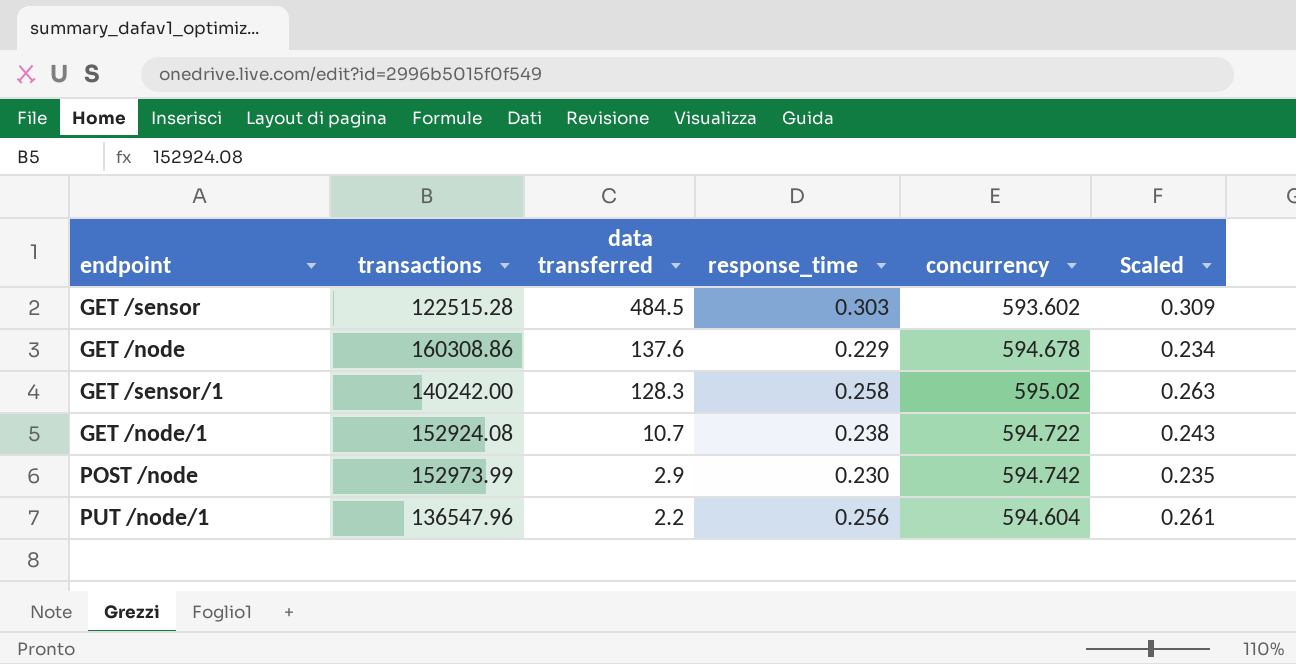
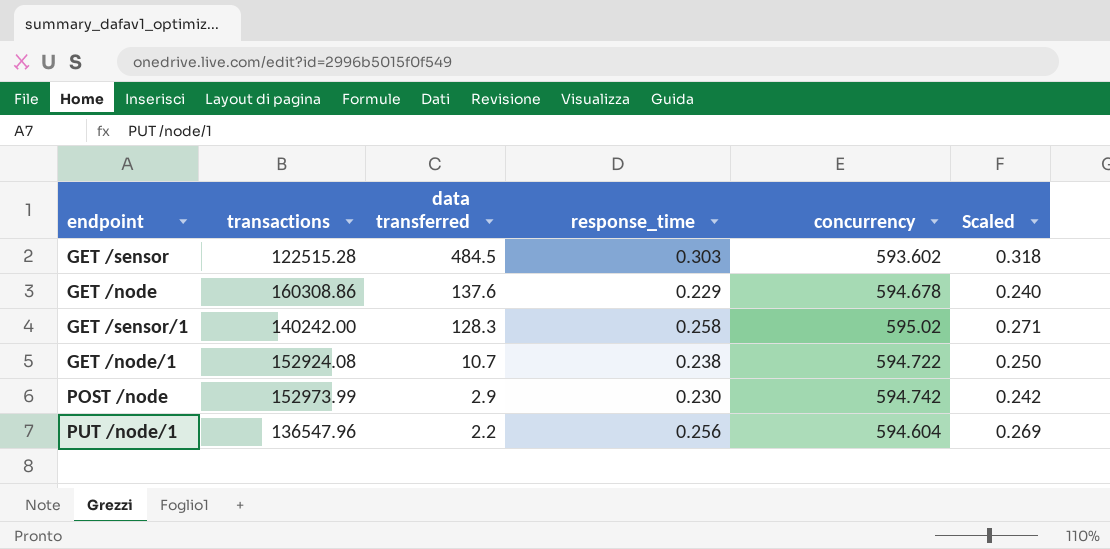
column Scaled | formula: [response_time] * 1.02 -> [response_time] * 1.05

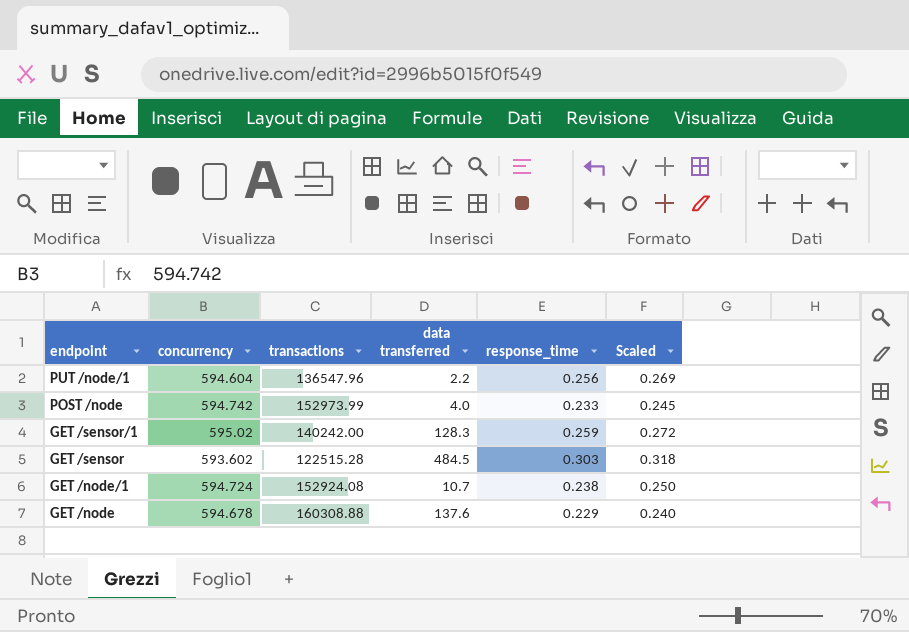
row order: data transferred descending -> endpoint descending
column concurrency | position: 5 -> 2
POST /node | data transferred: 2.9 -> 4.0
POST /node | response_time: 0.230 -> 0.233
POST /node | Scaled: 0.242 -> 0.245
GET /sensor/1 | response_time: 0.258 -> 0.259
GET /sensor/1 | Scaled: 0.271 -> 0.272
GET /node/1 | concurrency: 594.722 -> 594.724
GET /node | transactions: 160308.86 -> 160308.88

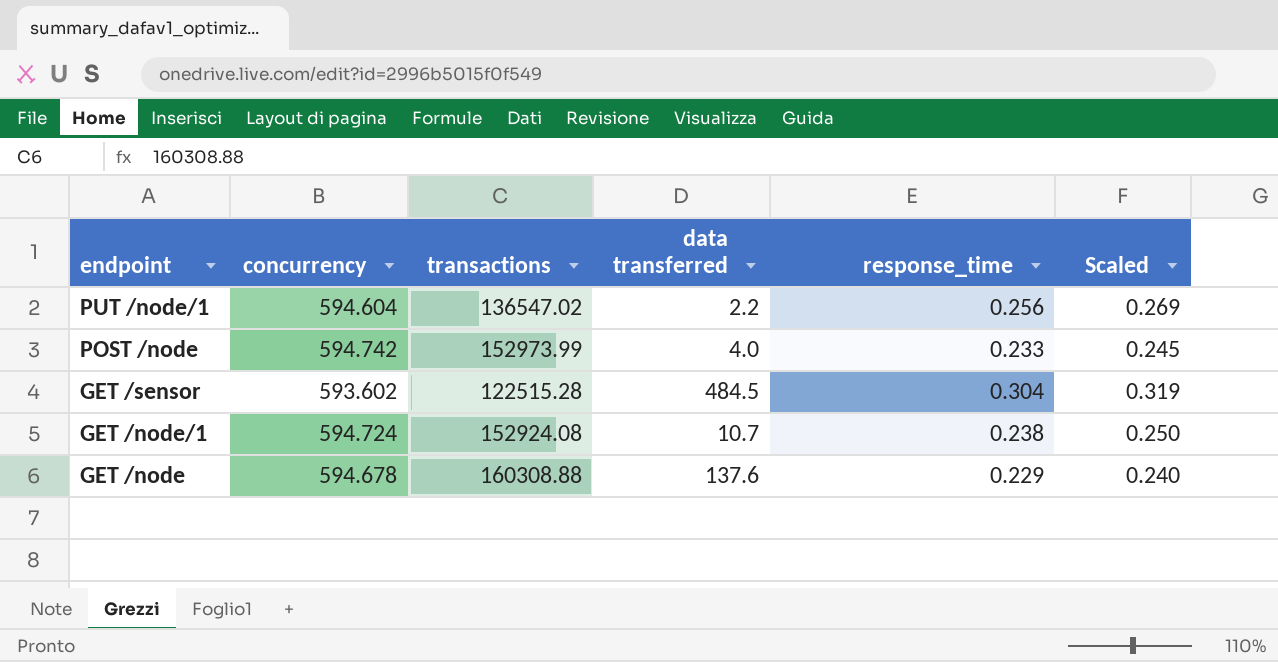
row GET /sensor/1: 595.02 | 140242.00 | 128.3 | 0.259 | 0.272 -> none
PUT /node/1 | transactions: 136547.96 -> 136547.02
GET /sensor | response_time: 0.303 -> 0.304
GET /sensor | Scaled: 0.318 -> 0.319

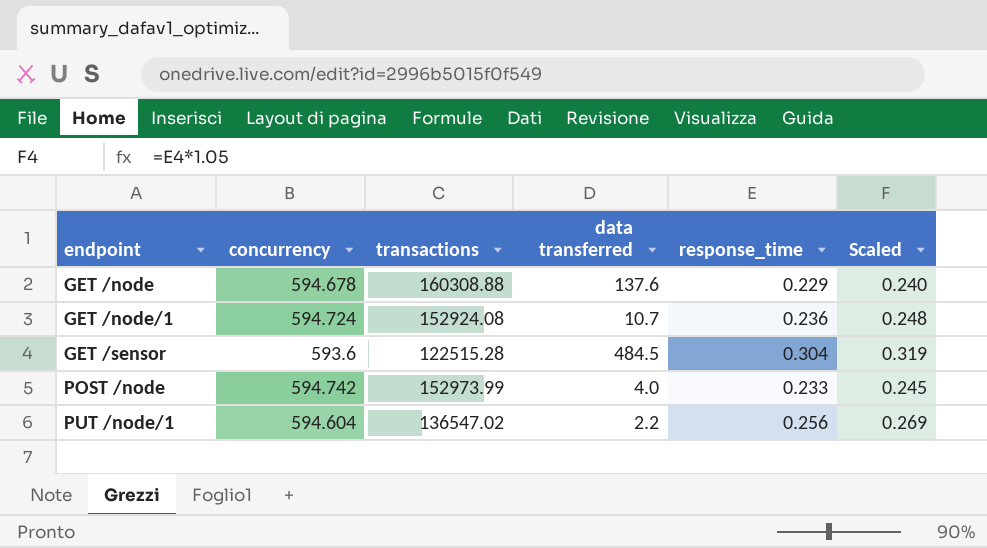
row order: endpoint descending -> endpoint ascending
GET /node/1 | response_time: 0.238 -> 0.236
GET /node/1 | Scaled: 0.250 -> 0.248
GET /sensor | concurrency: 593.602 -> 593.6

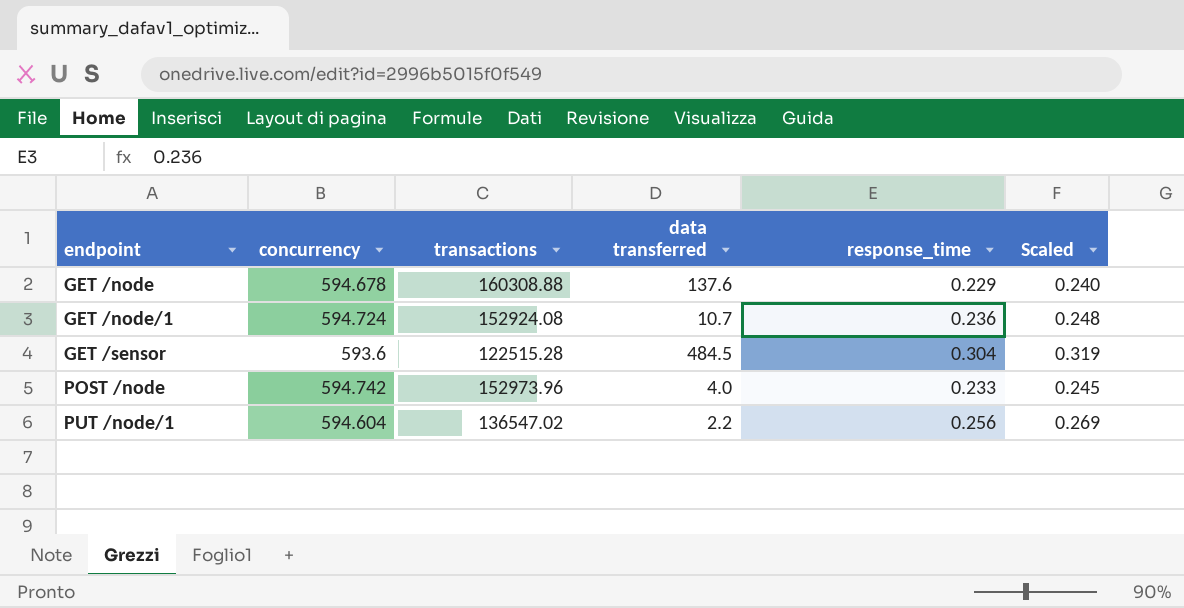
POST /node | transactions: 152973.99 -> 152973.96

